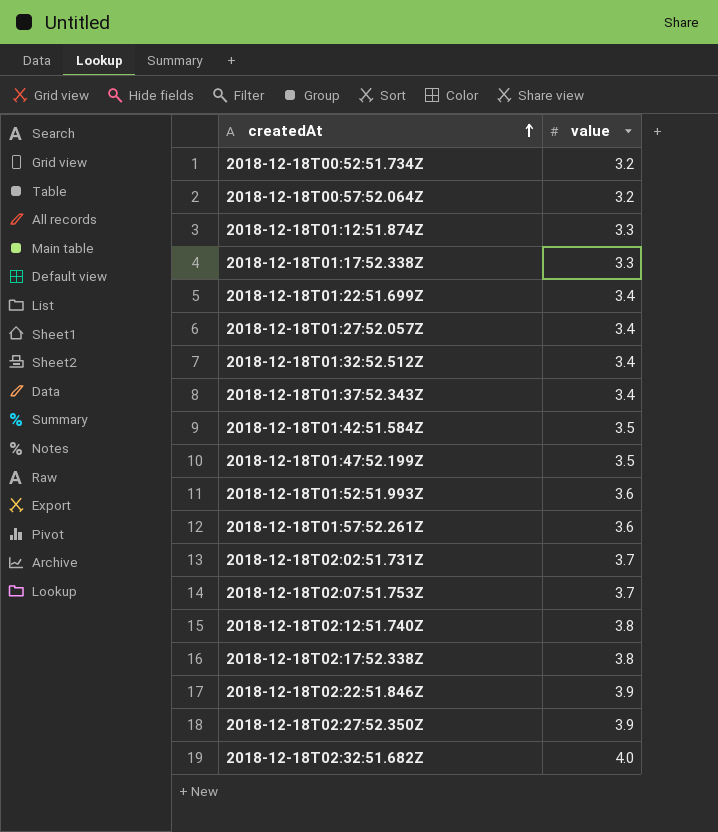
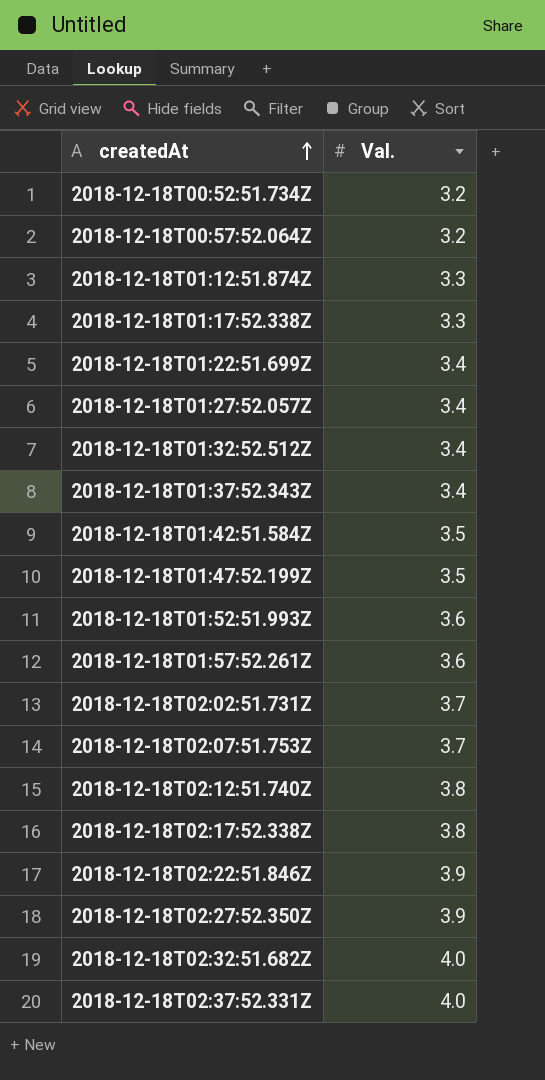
column name: value -> Val.
row 2018-12-18T02:37:52.331Z: none -> 4.0

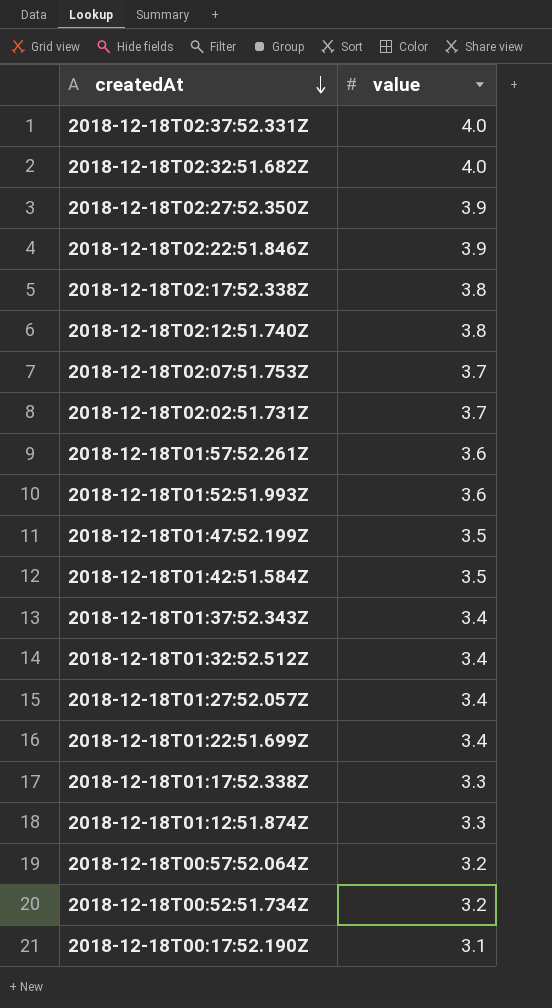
row order: createdAt ascending -> createdAt descending
column name: Val. -> value
row 2018-12-18T00:17:52.190Z: none -> 3.1

